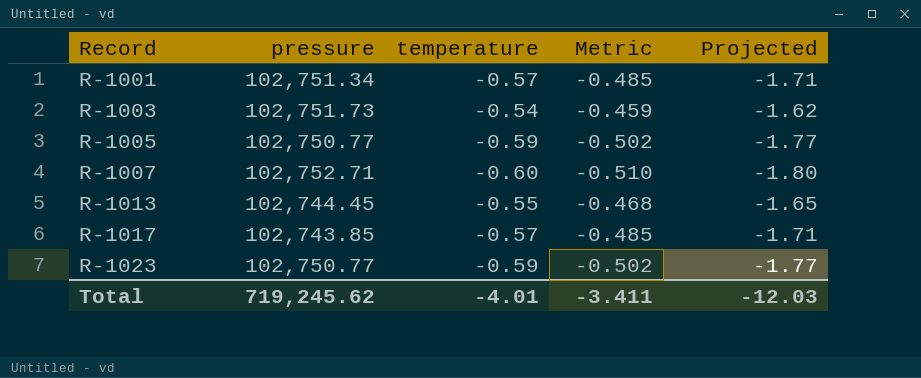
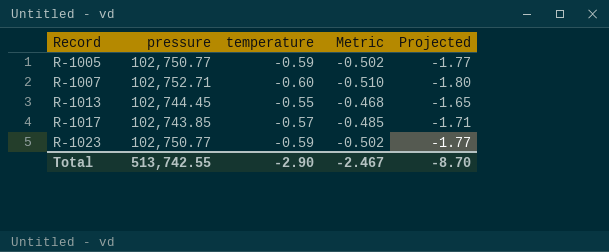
row R-1001: 102,751.34 | -0.57 | -0.485 | -1.71 -> none
row R-1003: 102,751.73 | -0.54 | -0.459 | -1.62 -> none
Total | pressure: 719,245.62 -> 513,742.55
Total | temperature: -4.01 -> -2.90
Total | Metric: -3.411 -> -2.467
Total | Projected: -12.03 -> -8.70

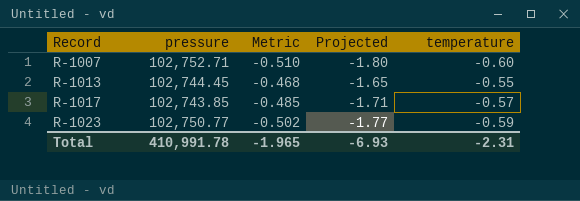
column temperature | position: 3 -> 5
row R-1005: 102,750.77 | -0.59 | -0.502 | -1.77 -> none
Total | pressure: 513,742.55 -> 410,991.78
Total | Metric: -2.467 -> -1.965
Total | Projected: -8.70 -> -6.93
Total | temperature: -2.90 -> -2.31

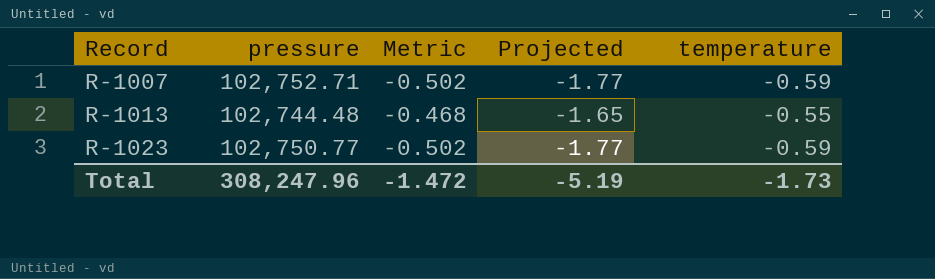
row R-1017: 102,743.85 | -0.485 | -1.71 | -0.57 -> none
R-1007 | Metric: -0.510 -> -0.502
R-1007 | Projected: -1.80 -> -1.77
R-1007 | temperature: -0.60 -> -0.59
R-1013 | pressure: 102,744.45 -> 102,744.48
Total | pressure: 410,991.78 -> 308,247.96
Total | Metric: -1.965 -> -1.472
Total | Projected: -6.93 -> -5.19
Total | temperature: -2.31 -> -1.73

